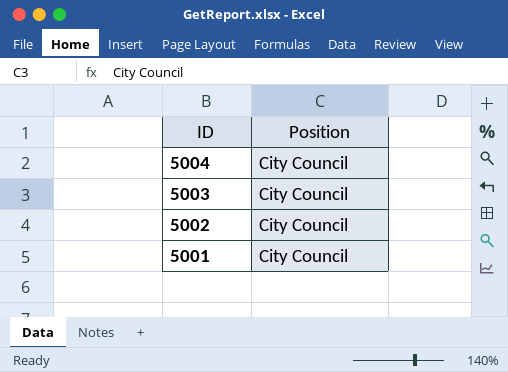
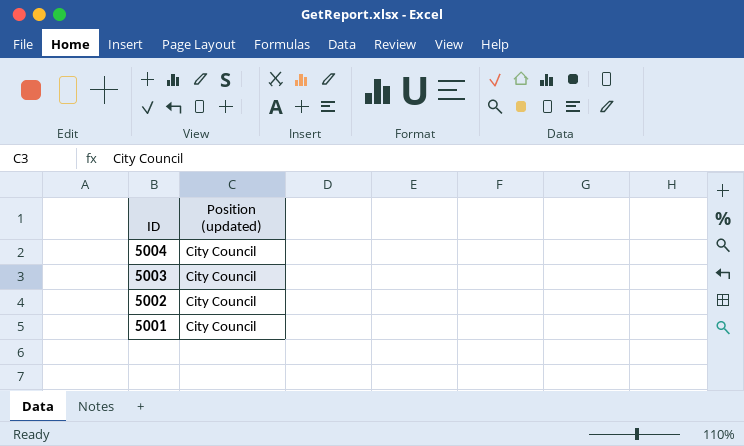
column name: Position -> Position (updated)

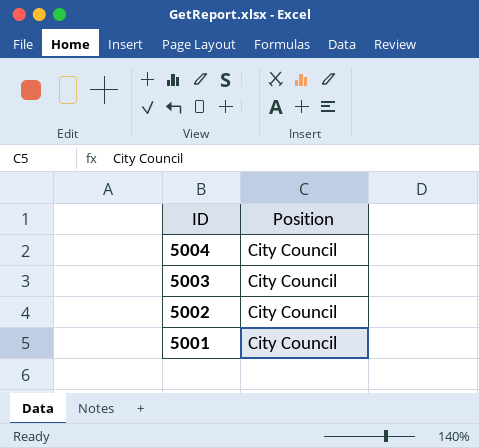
column name: Position (updated) -> Position

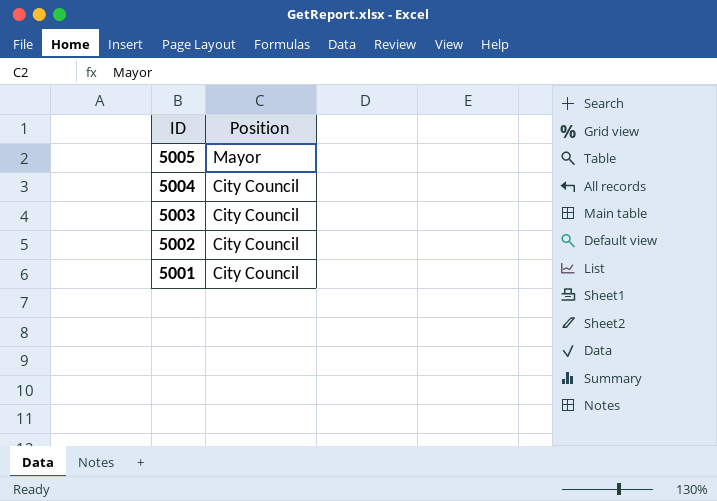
row 5005: none -> Mayor

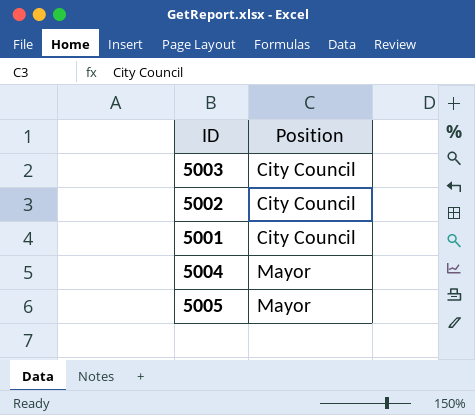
row order: ID descending -> Position ascending
5004 | Position: City Council -> Mayor

